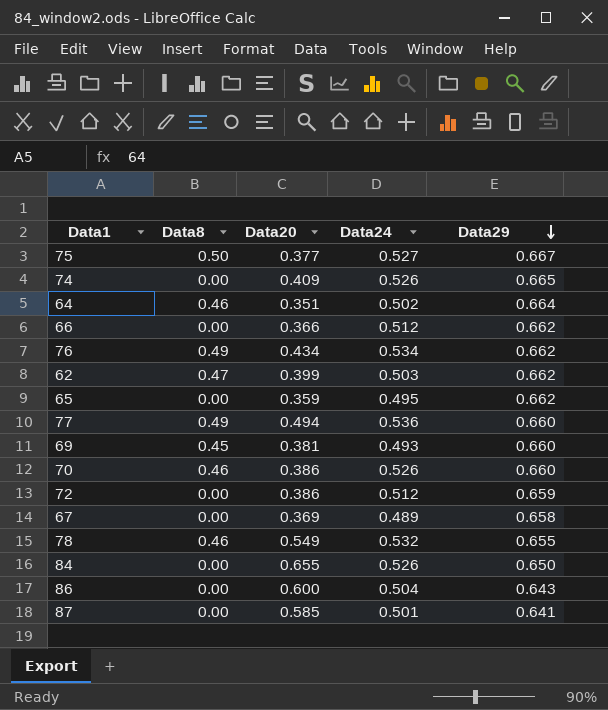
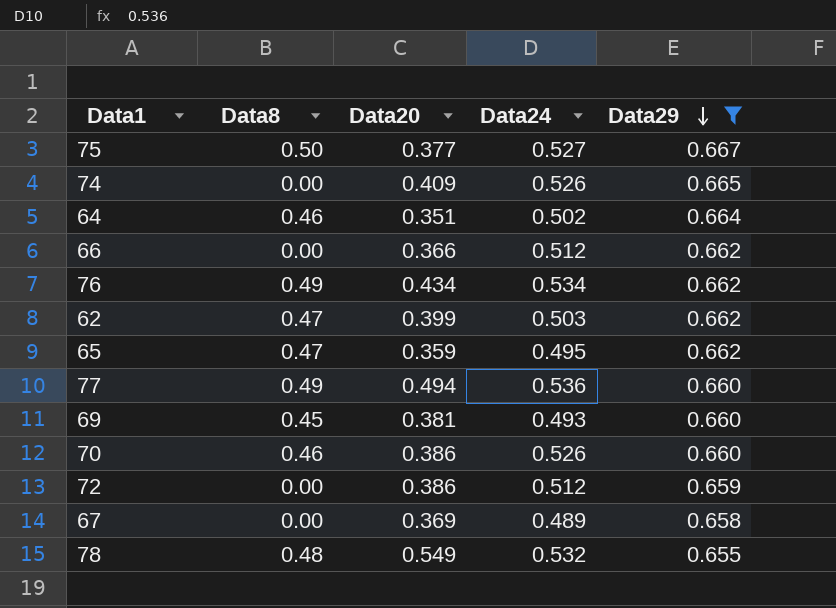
filter: none -> Data29 >= 0.655
65 | Data8: 0.00 -> 0.47
78 | Data8: 0.46 -> 0.48

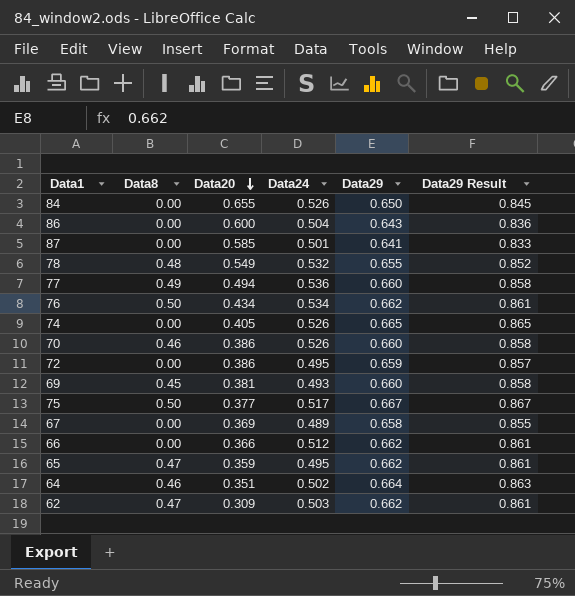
filter: Data29 >= 0.655 -> none
row order: Data29 descending -> Data20 descending
column Data29 Result | formula: none -> [Data29] * 1.3
76 | Data8: 0.49 -> 0.50
74 | Data20: 0.409 -> 0.405
72 | Data24: 0.512 -> 0.495
75 | Data24: 0.527 -> 0.517
62 | Data20: 0.399 -> 0.309

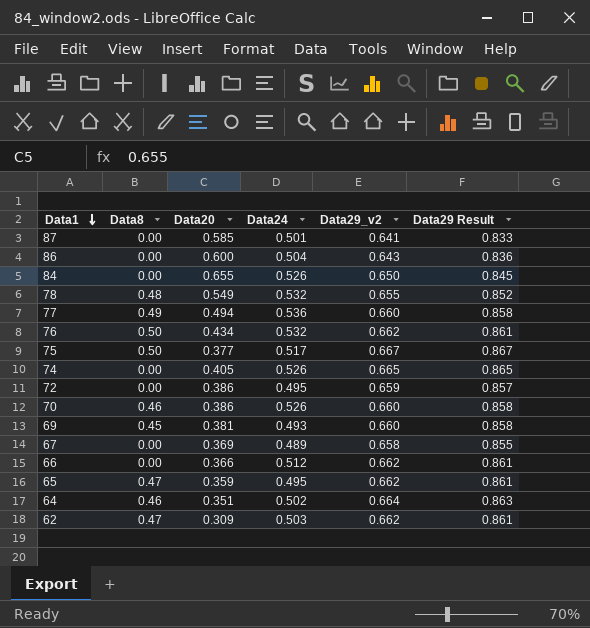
row order: Data20 descending -> Data1 descending
column name: Data29 -> Data29_v2
76 | Data24: 0.534 -> 0.532

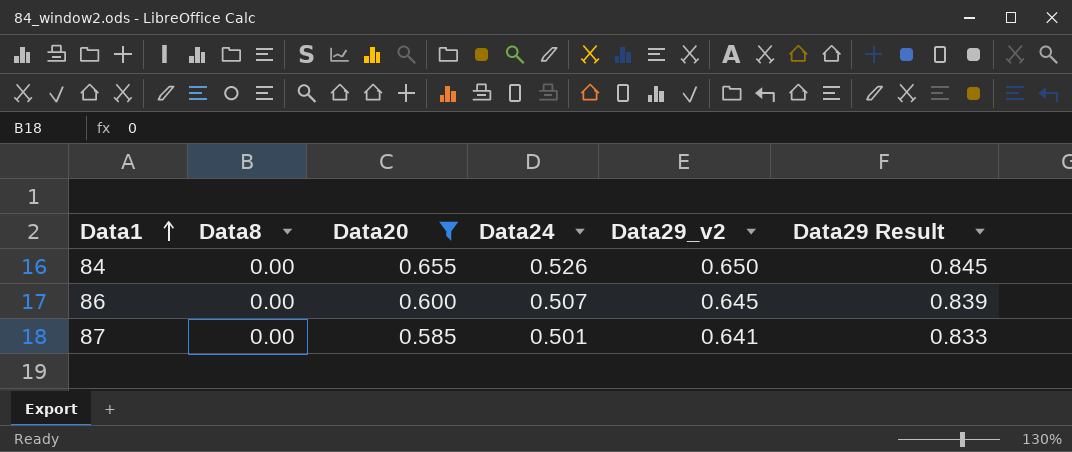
filter: none -> Data20 >= 0.585
row order: Data1 descending -> Data1 ascending
86 | Data24: 0.504 -> 0.507
86 | Data29_v2: 0.643 -> 0.645
86 | Data29 Result: 0.836 -> 0.839

